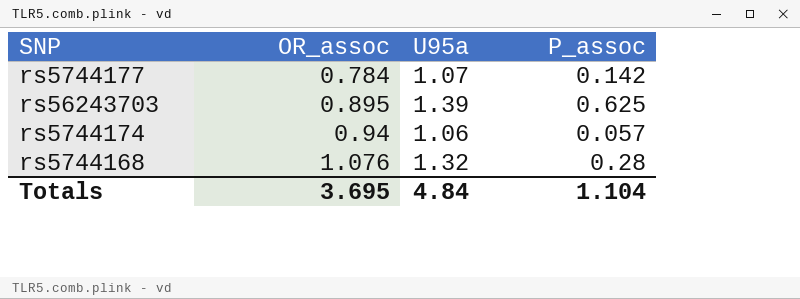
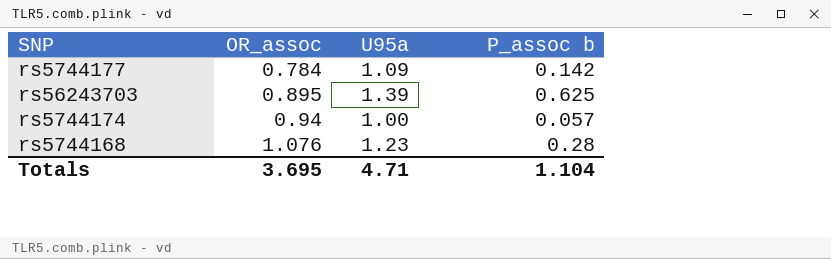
column name: P_assoc -> P_assoc b
rs5744177 | U95a: 1.07 -> 1.09
rs5744174 | U95a: 1.06 -> 1.00
rs5744168 | U95a: 1.32 -> 1.23
Totals | U95a: 4.84 -> 4.71

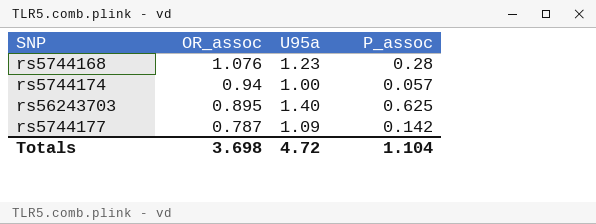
row order: OR_assoc ascending -> OR_assoc descending
column name: P_assoc b -> P_assoc
rs56243703 | U95a: 1.39 -> 1.40
rs5744177 | OR_assoc: 0.784 -> 0.787
Totals | OR_assoc: 3.695 -> 3.698
Totals | U95a: 4.71 -> 4.72

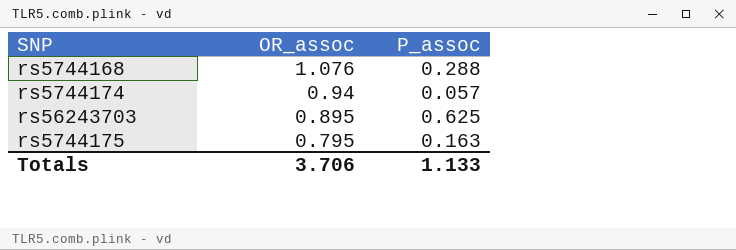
column U95a | position: 3 -> none
row rs5744177: 0.787 | 1.09 | 0.142 -> none
rs5744168 | P_assoc: 0.28 -> 0.288
row rs5744175: none -> 0.795 | 0.163
Totals | OR_assoc: 3.698 -> 3.706
Totals | P_assoc: 1.104 -> 1.133

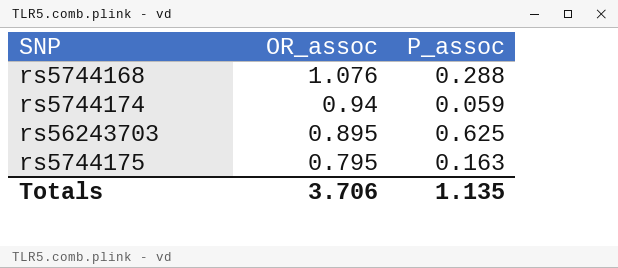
rs5744174 | P_assoc: 0.057 -> 0.059
Totals | P_assoc: 1.133 -> 1.135

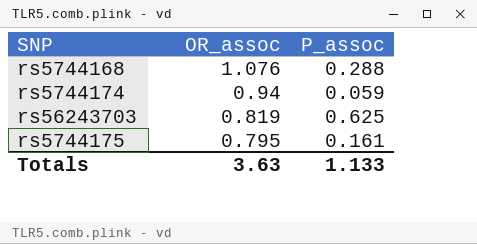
rs56243703 | OR_assoc: 0.895 -> 0.819
rs5744175 | P_assoc: 0.163 -> 0.161
Totals | OR_assoc: 3.706 -> 3.63
Totals | P_assoc: 1.135 -> 1.133

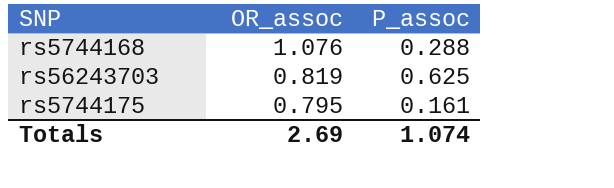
row rs5744174: 0.94 | 0.059 -> none
Totals | OR_assoc: 3.63 -> 2.69
Totals | P_assoc: 1.133 -> 1.074

